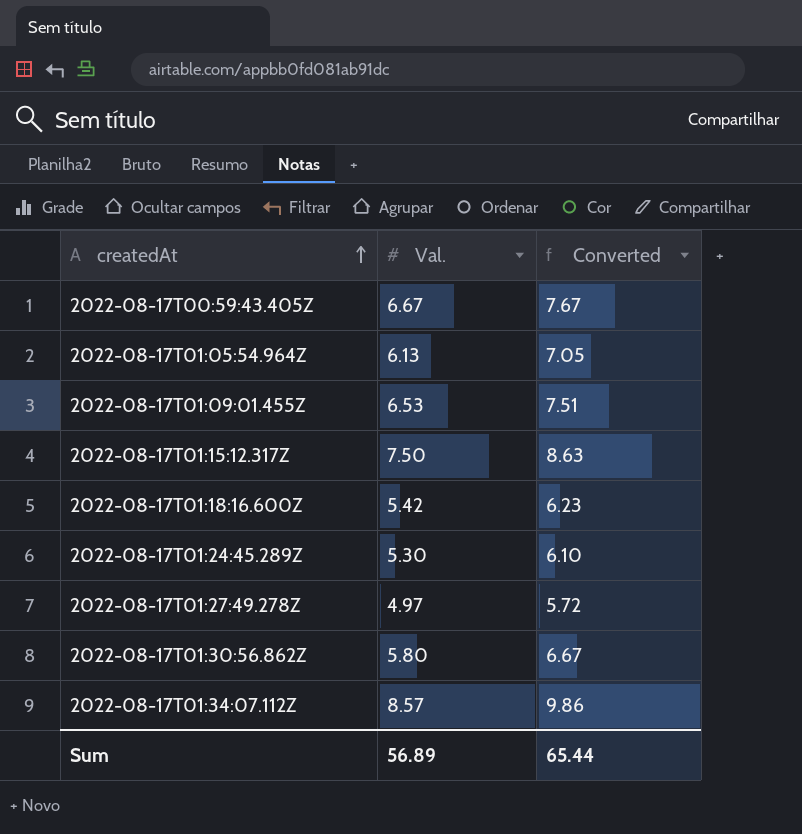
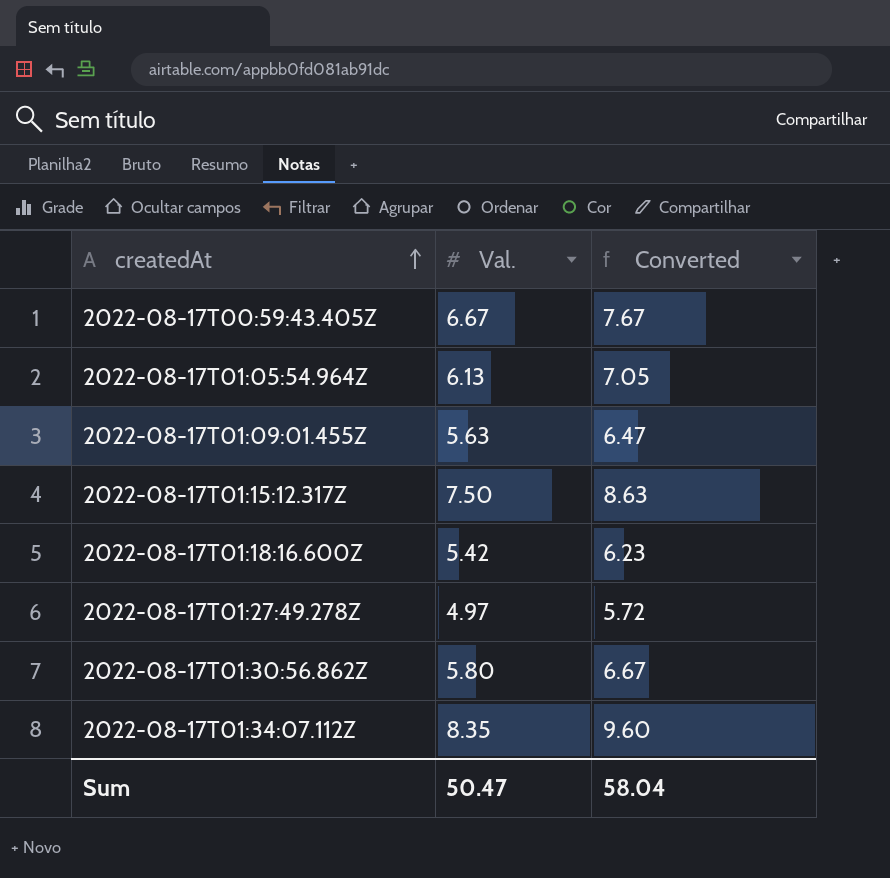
row 2022-08-17T01:24:45.289Z: 5.30 | 6.10 -> none
2022-08-17T01:09:01.455Z | Val.: 6.53 -> 5.63
2022-08-17T01:09:01.455Z | Converted: 7.51 -> 6.47
2022-08-17T01:34:07.112Z | Val.: 8.57 -> 8.35
2022-08-17T01:34:07.112Z | Converted: 9.86 -> 9.60
Sum | Val.: 56.89 -> 50.47
Sum | Converted: 65.44 -> 58.04

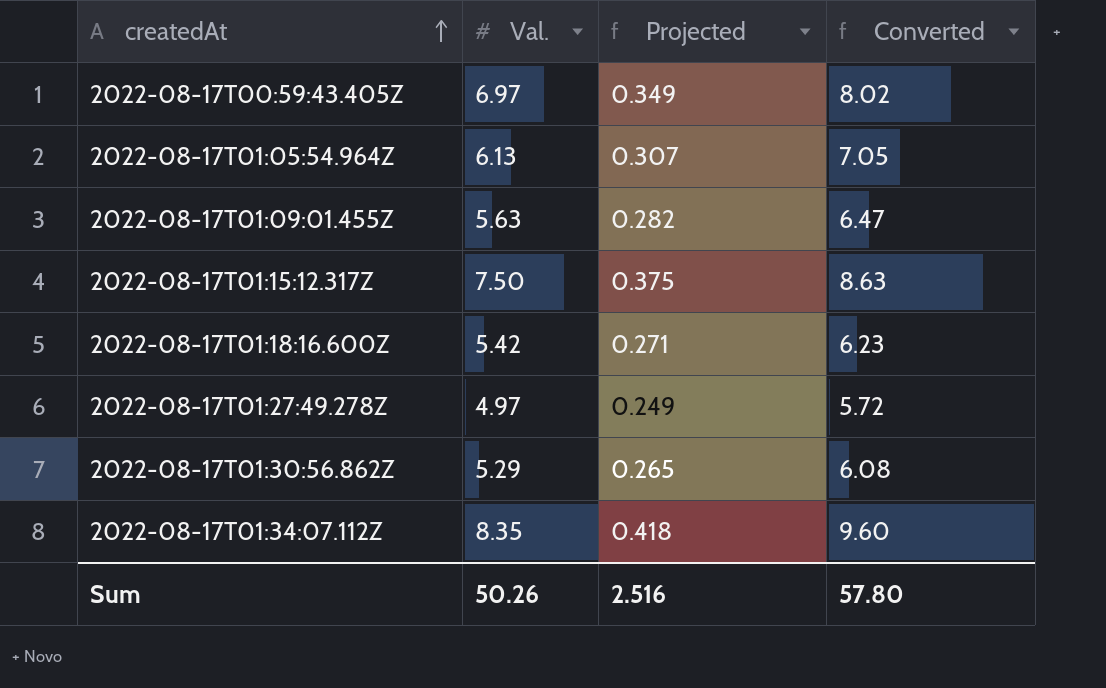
column Projected | formula: none -> [Val.] * 0.05
2022-08-17T00:59:43.405Z | Val.: 6.67 -> 6.97
2022-08-17T00:59:43.405Z | Converted: 7.67 -> 8.02
2022-08-17T01:30:56.862Z | Val.: 5.80 -> 5.29
2022-08-17T01:30:56.862Z | Converted: 6.67 -> 6.08
Sum | Val.: 50.47 -> 50.26
Sum | Converted: 58.04 -> 57.80

